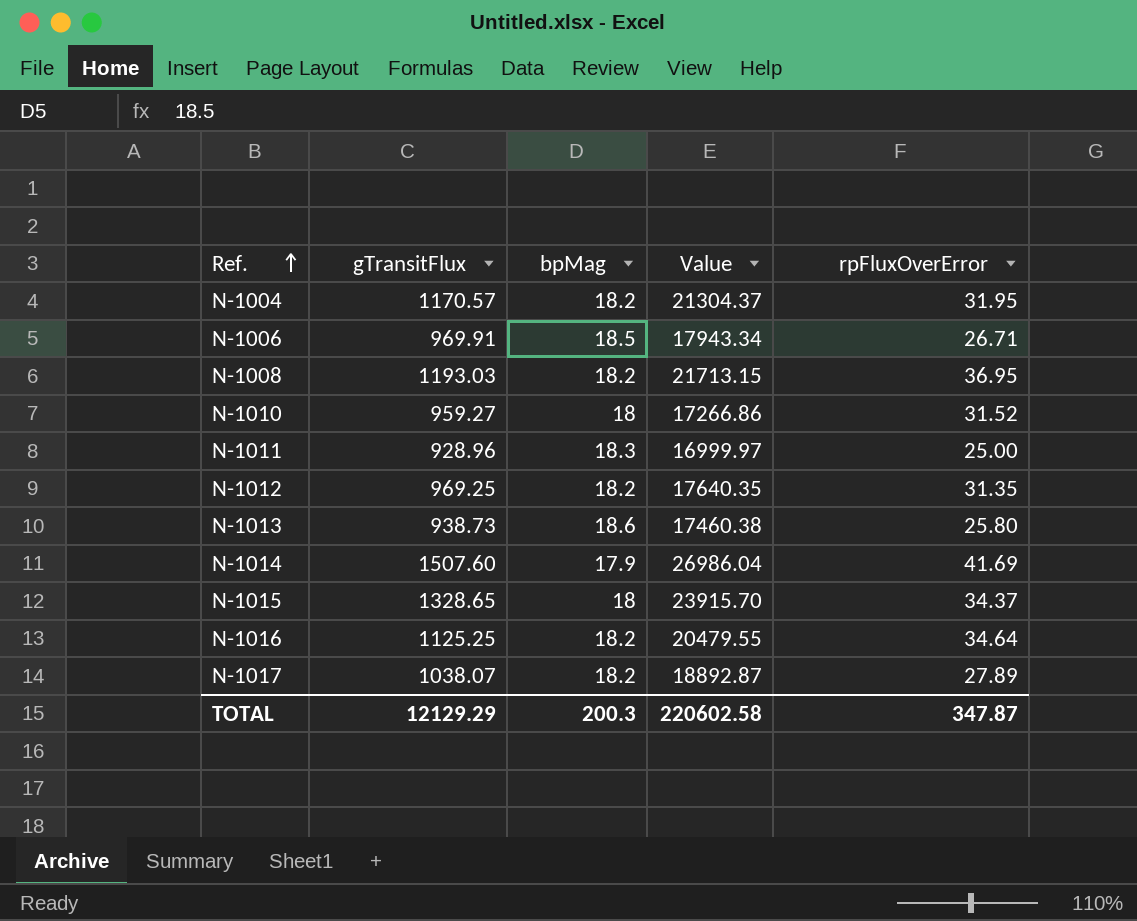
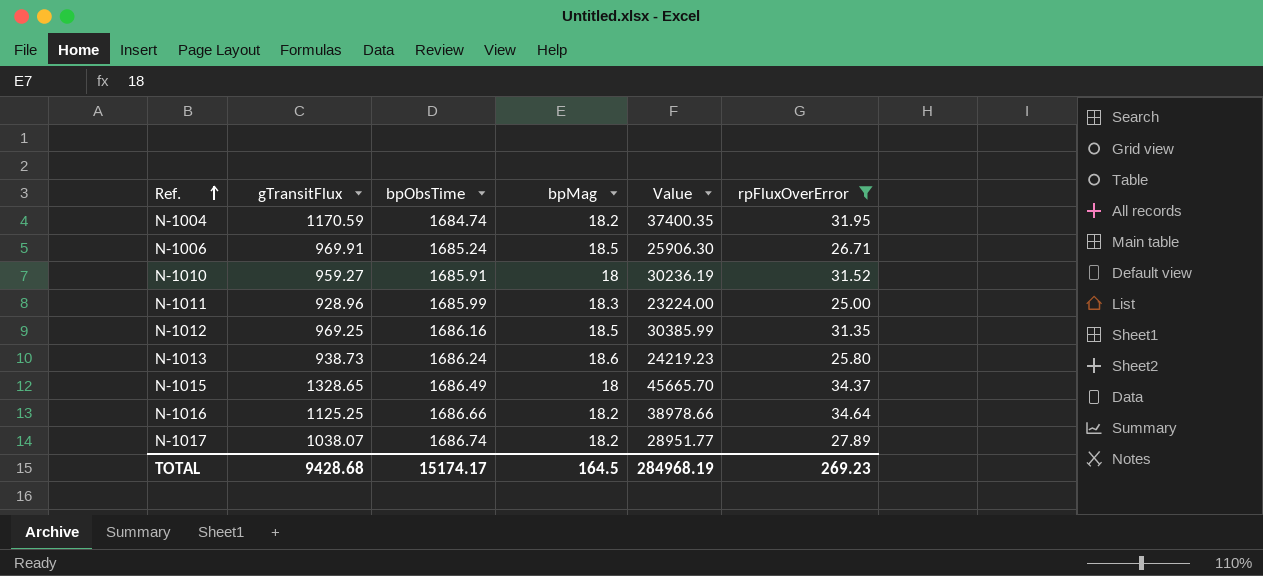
filter: none -> rpFluxOverError <= 34.64
column bpObsTime | position: none -> 3
column Value | formula: [gTransitFlux] * [bpMag] -> [gTransitFlux] * [rpFluxOverError]
N-1004 | gTransitFlux: 1170.57 -> 1170.59
N-1012 | bpMag: 18.2 -> 18.5
TOTAL | gTransitFlux: 12129.29 -> 9428.68
TOTAL | bpMag: 200.3 -> 164.5
TOTAL | Value: 220602.58 -> 284968.19
TOTAL | rpFluxOverError: 347.87 -> 269.23

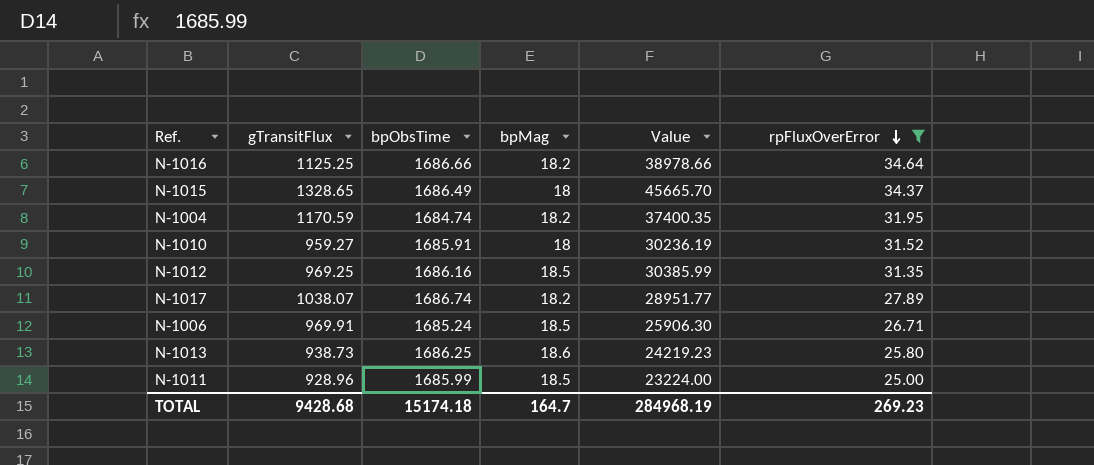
row order: Ref. ascending -> rpFluxOverError descending
N-1013 | bpObsTime: 1686.24 -> 1686.25
N-1011 | bpMag: 18.3 -> 18.5
TOTAL | bpObsTime: 15174.17 -> 15174.18
TOTAL | bpMag: 164.5 -> 164.7

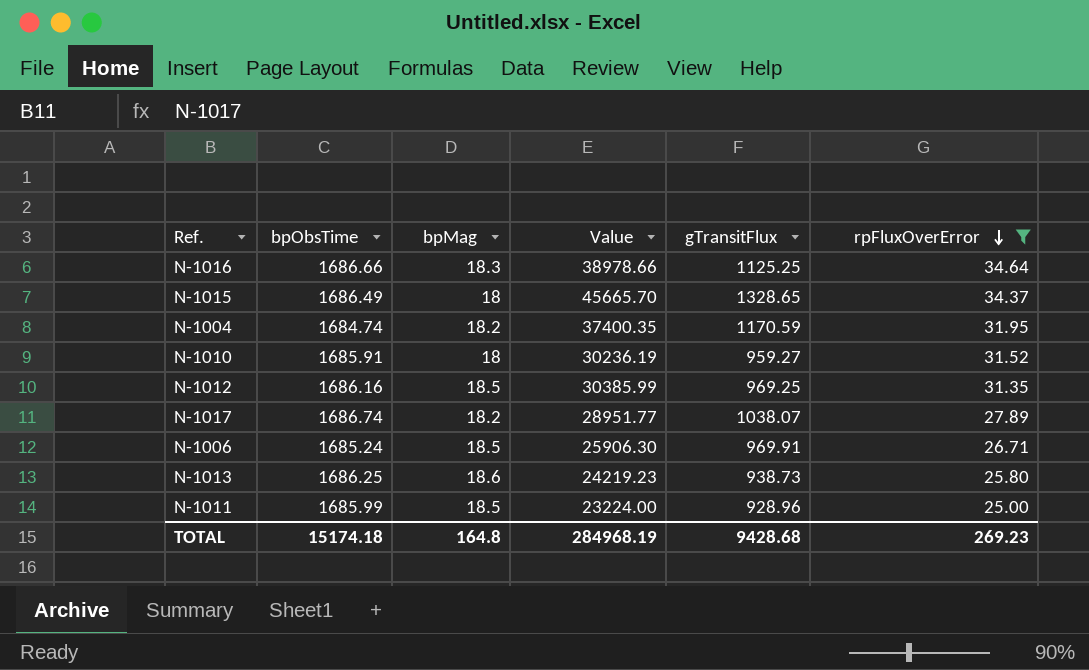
column gTransitFlux | position: 2 -> 5
N-1016 | bpMag: 18.2 -> 18.3
TOTAL | bpMag: 164.7 -> 164.8

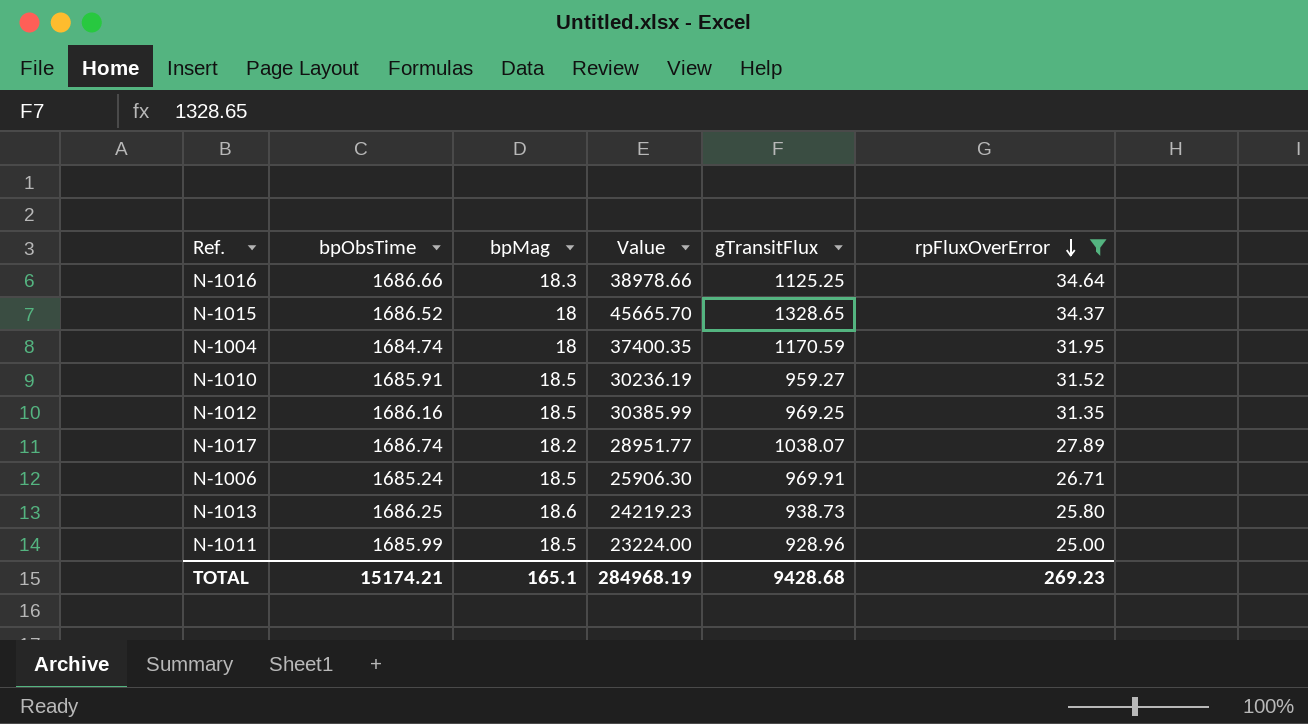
N-1015 | bpObsTime: 1686.49 -> 1686.52
N-1004 | bpMag: 18.2 -> 18
N-1010 | bpMag: 18 -> 18.5
TOTAL | bpObsTime: 15174.18 -> 15174.21
TOTAL | bpMag: 164.8 -> 165.1

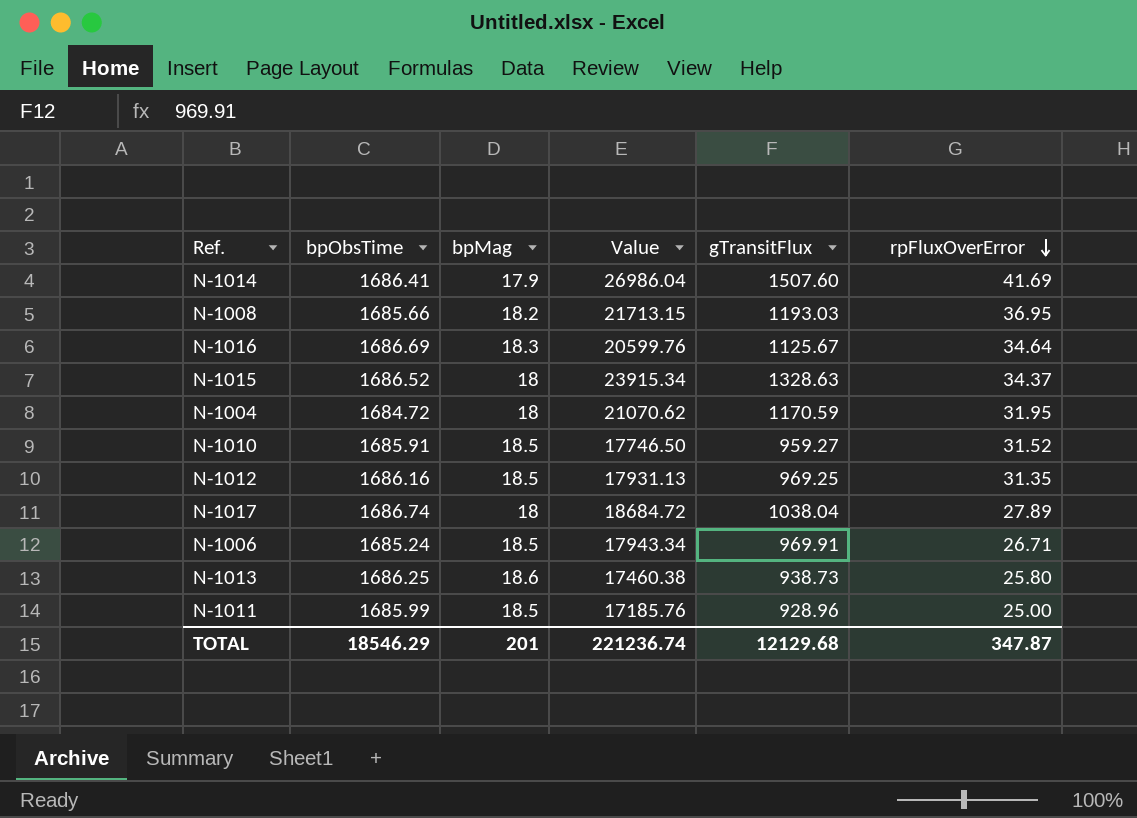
filter: rpFluxOverError <= 34.64 -> none
column Value | formula: [gTransitFlux] * [rpFluxOverError] -> [bpMag] * [gTransitFlux]
N-1016 | bpObsTime: 1686.66 -> 1686.69
N-1016 | gTransitFlux: 1125.25 -> 1125.67
N-1015 | gTransitFlux: 1328.65 -> 1328.63
N-1004 | bpObsTime: 1684.74 -> 1684.72
N-1017 | bpMag: 18.2 -> 18
N-1017 | gTransitFlux: 1038.07 -> 1038.04
TOTAL | bpObsTime: 15174.21 -> 18546.29
TOTAL | bpMag: 165.1 -> 201
TOTAL | Value: 284968.19 -> 221236.74
TOTAL | gTransitFlux: 9428.68 -> 12129.68
TOTAL | rpFluxOverError: 269.23 -> 347.87

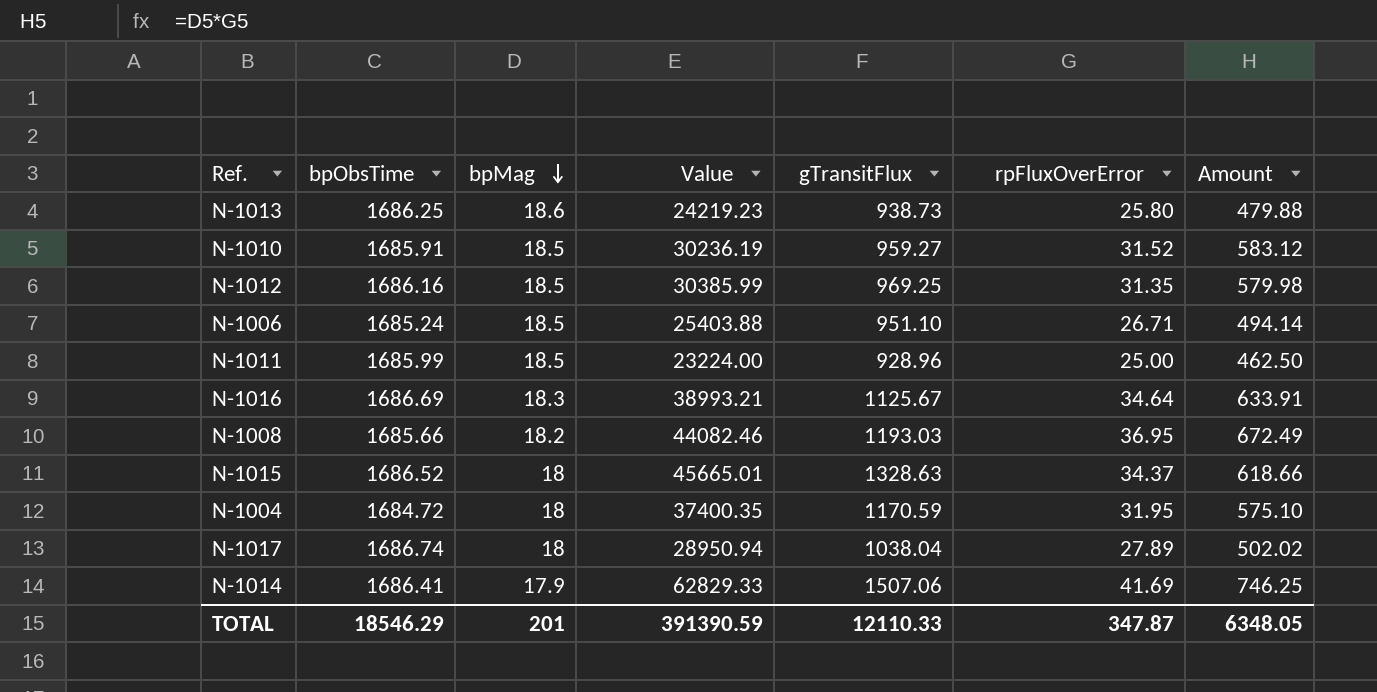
row order: rpFluxOverError descending -> bpMag descending
column Value | formula: [bpMag] * [gTransitFlux] -> [gTransitFlux] * [rpFluxOverError]
column Amount | formula: none -> [bpMag] * [rpFluxOverError]
N-1006 | gTransitFlux: 969.91 -> 951.10
N-1014 | gTransitFlux: 1507.60 -> 1507.06
TOTAL | Value: 221236.74 -> 391390.59
TOTAL | gTransitFlux: 12129.68 -> 12110.33

